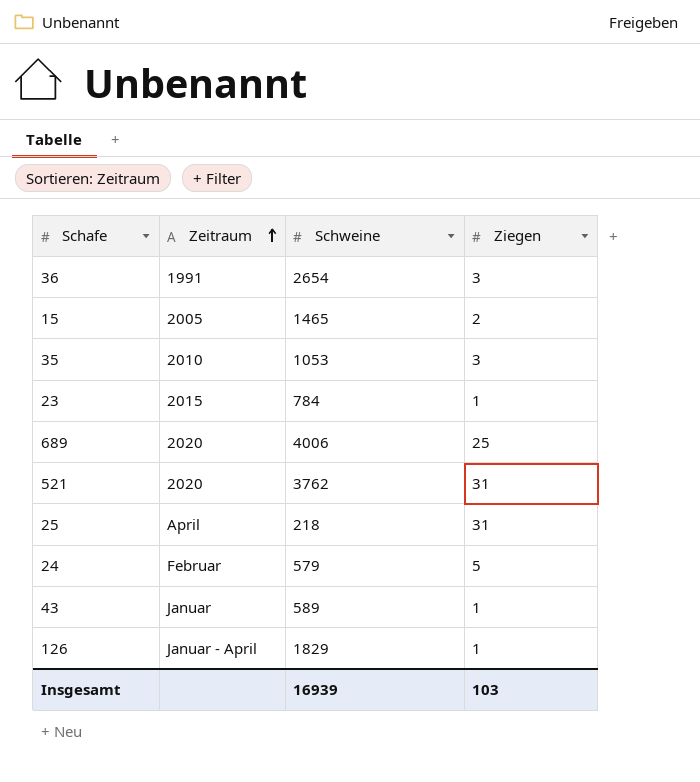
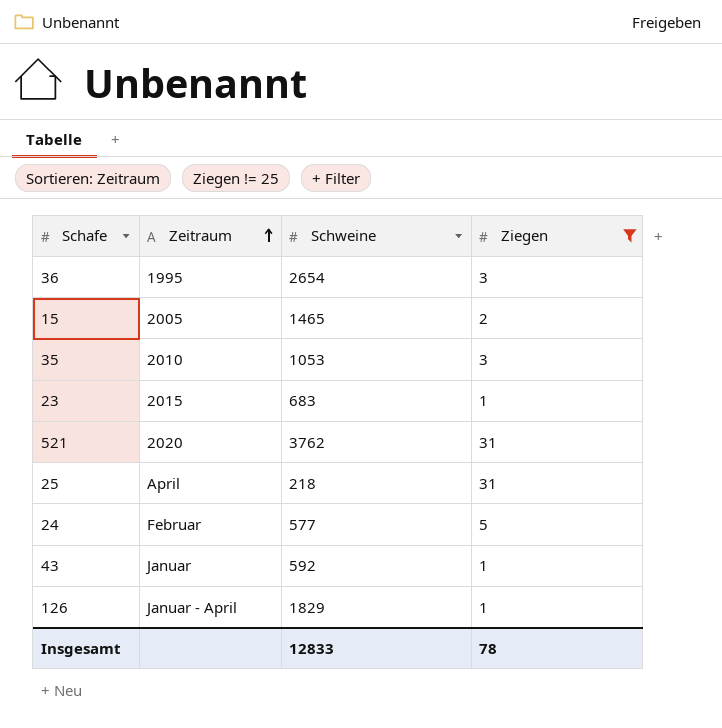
filter: none -> Ziegen != 25
36 | Zeitraum: 1991 -> 1995
23 | Schweine: 784 -> 683
24 | Schweine: 579 -> 577
43 | Schweine: 589 -> 592
Insgesamt | Schweine: 16939 -> 12833
Insgesamt | Ziegen: 103 -> 78

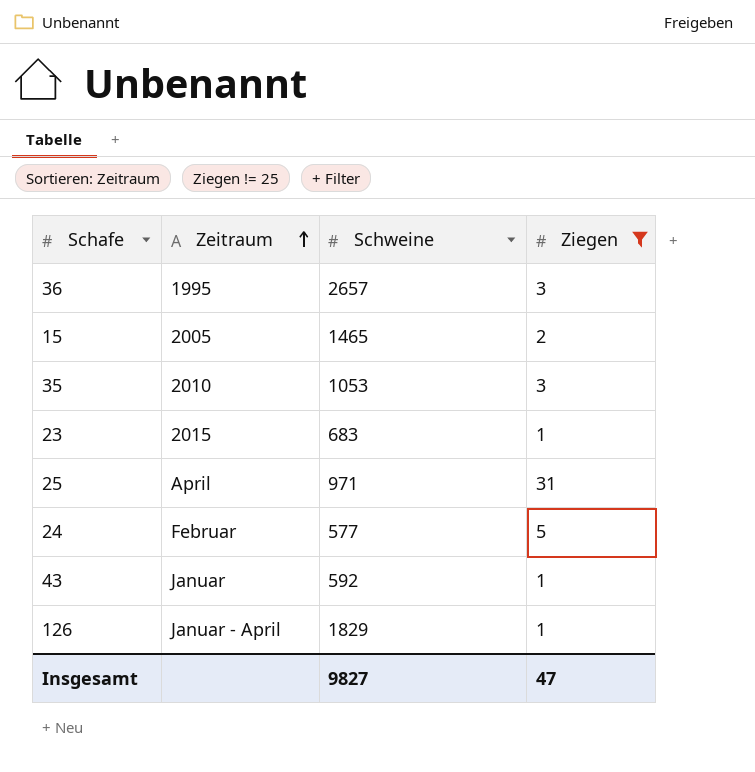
row 521: 2020 | 3762 | 31 -> none
36 | Schweine: 2654 -> 2657
25 | Schweine: 218 -> 971
Insgesamt | Schweine: 12833 -> 9827
Insgesamt | Ziegen: 78 -> 47

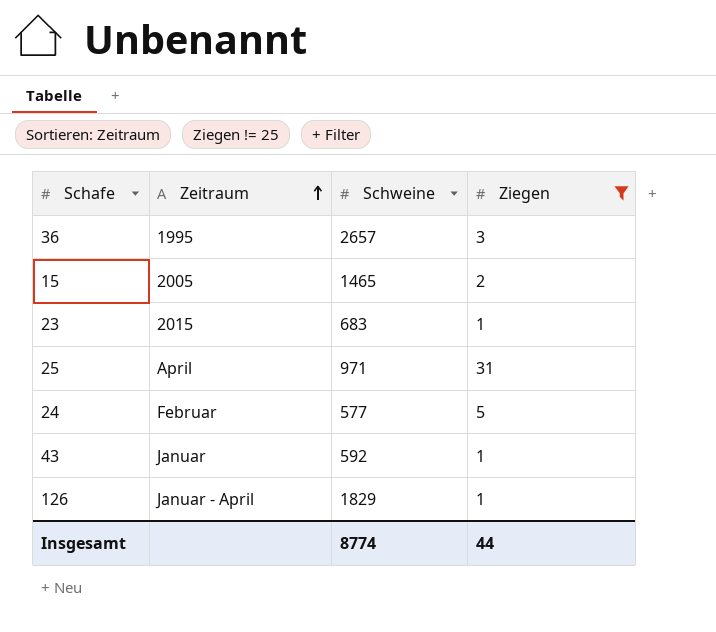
row 35: 2010 | 1053 | 3 -> none
Insgesamt | Schweine: 9827 -> 8774
Insgesamt | Ziegen: 47 -> 44

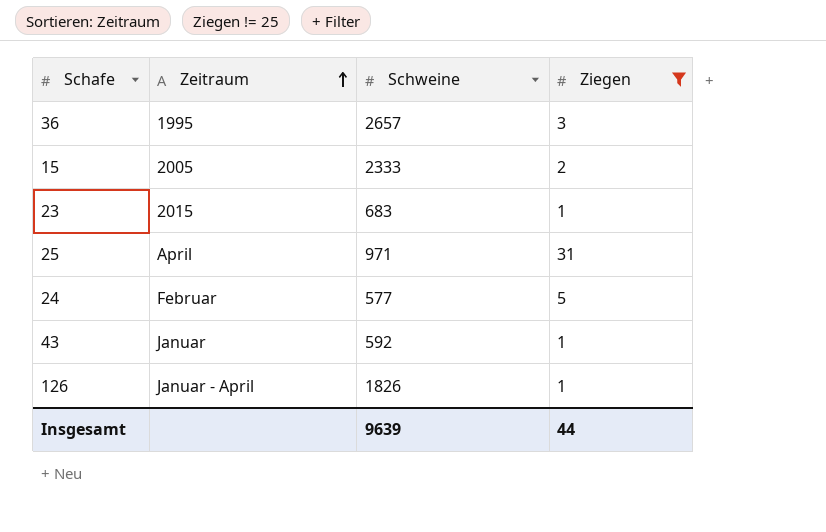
15 | Schweine: 1465 -> 2333
126 | Schweine: 1829 -> 1826
Insgesamt | Schweine: 8774 -> 9639

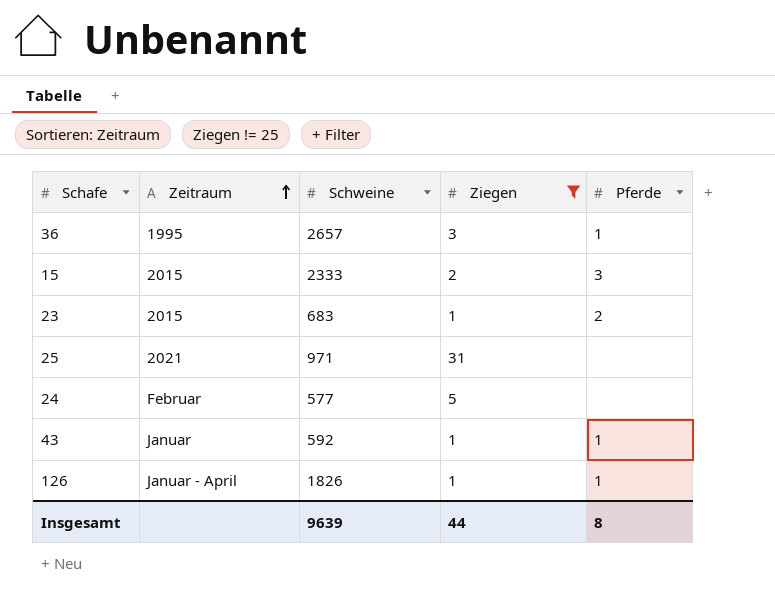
column Pferde | position: none -> 5
15 | Zeitraum: 2005 -> 2015
25 | Zeitraum: April -> 2021

